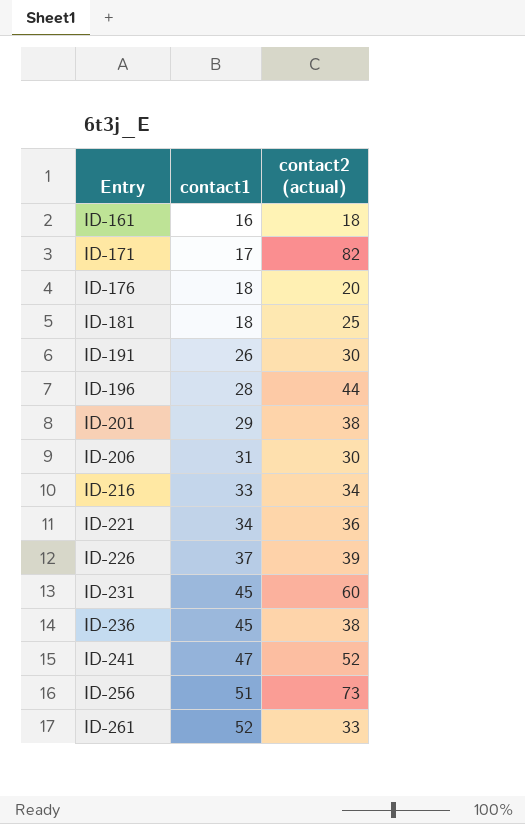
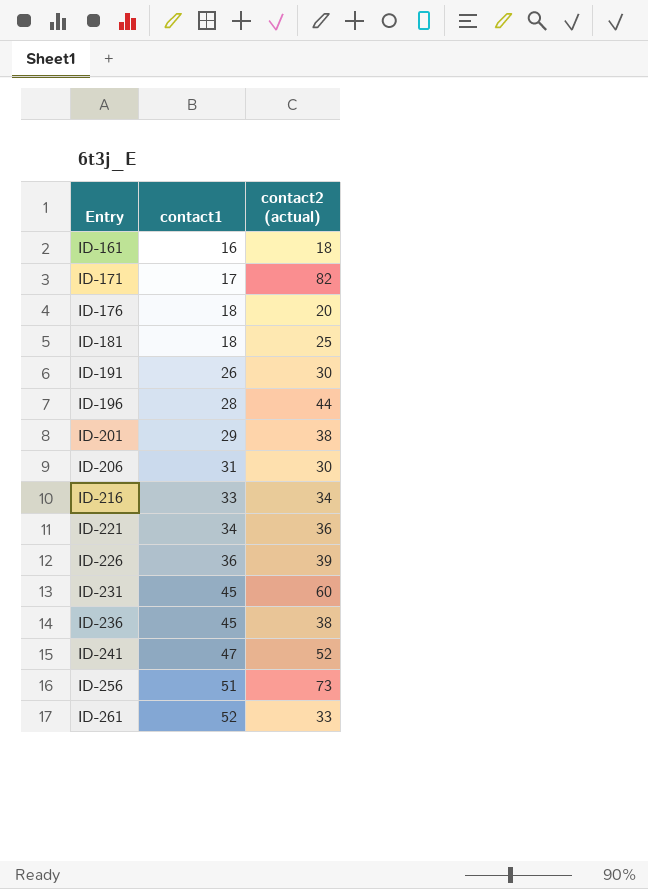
ID-226 | contact1: 37 -> 36

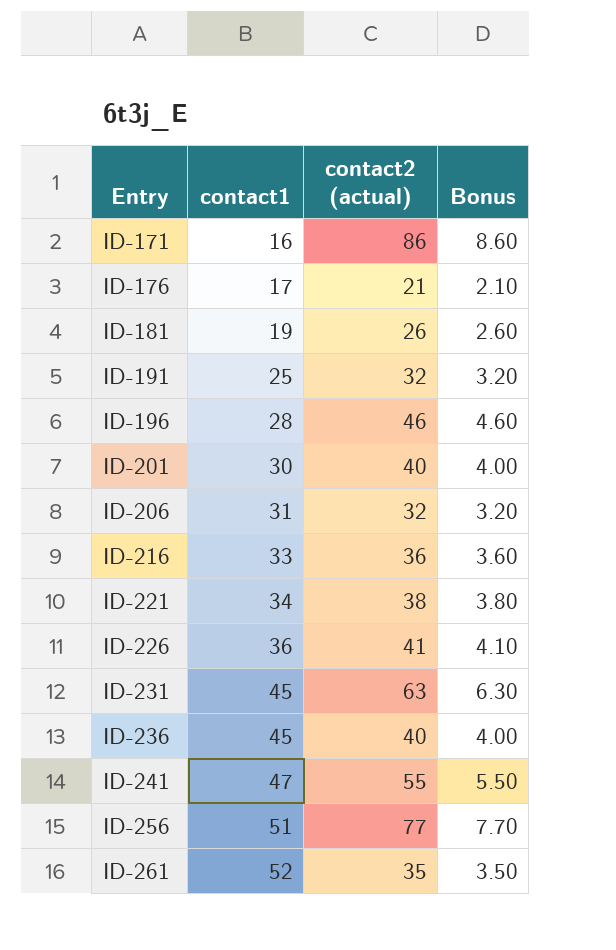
column Bonus | formula: none -> [contact2 (actual)] * 0.1
row ID-161: 16 | 18 -> none
ID-171 | contact1: 17 -> 16
ID-171 | contact2 (actual): 82 -> 86
ID-176 | contact1: 18 -> 17
ID-176 | contact2 (actual): 20 -> 21
ID-181 | contact1: 18 -> 19
ID-181 | contact2 (actual): 25 -> 26
ID-191 | contact1: 26 -> 25
ID-191 | contact2 (actual): 30 -> 32
ID-196 | contact2 (actual): 44 -> 46
ID-201 | contact1: 29 -> 30
ID-201 | contact2 (actual): 38 -> 40
ID-206 | contact2 (actual): 30 -> 32
ID-216 | contact2 (actual): 34 -> 36
ID-221 | contact2 (actual): 36 -> 38
ID-226 | contact2 (actual): 39 -> 41
ID-231 | contact2 (actual): 60 -> 63
ID-236 | contact2 (actual): 38 -> 40
ID-241 | contact2 (actual): 52 -> 55
ID-256 | contact2 (actual): 73 -> 77
ID-261 | contact2 (actual): 33 -> 35

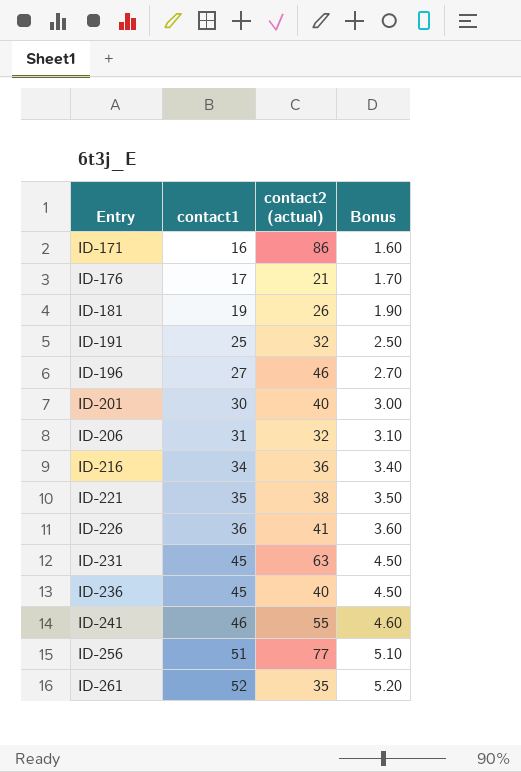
column Bonus | formula: [contact2 (actual)] * 0.1 -> [contact1] * 0.1
ID-196 | contact1: 28 -> 27
ID-216 | contact1: 33 -> 34
ID-221 | contact1: 34 -> 35
ID-241 | contact1: 47 -> 46

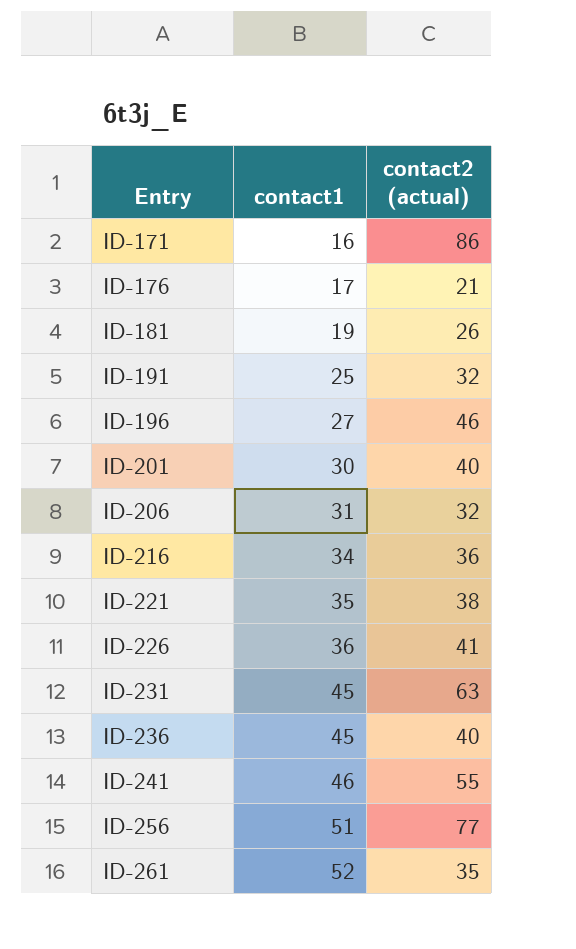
column Bonus | formula: [contact1] * 0.1 -> none

